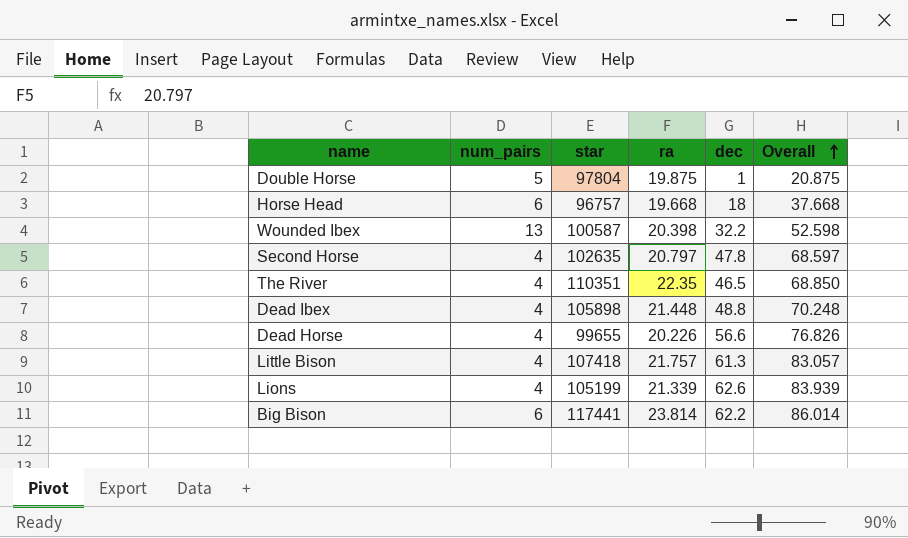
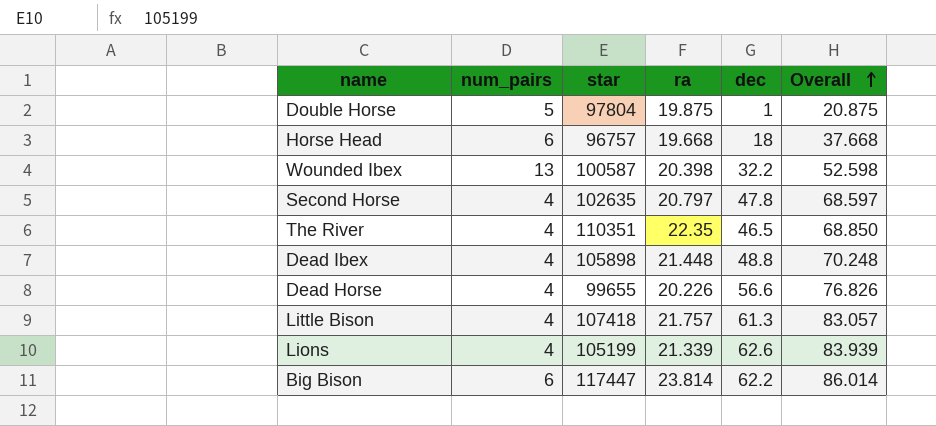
Big Bison | star: 117441 -> 117447

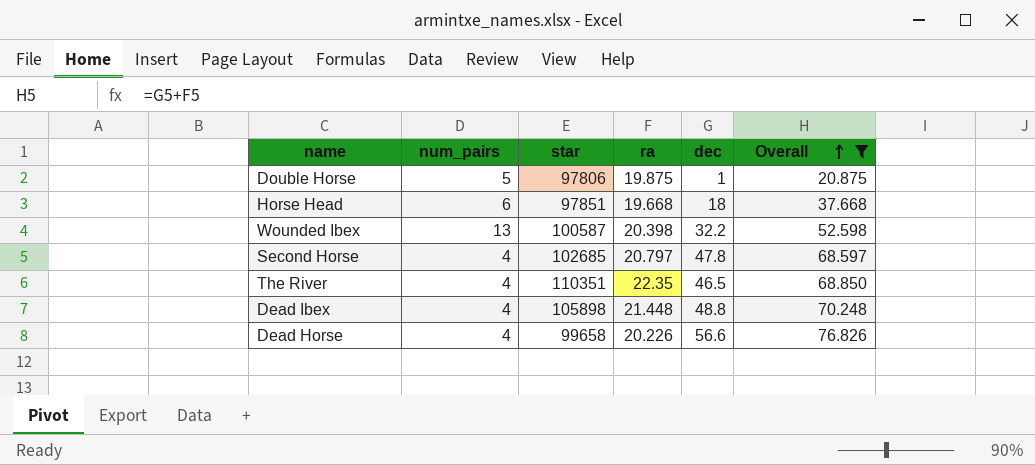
filter: none -> Overall <= 76.826
Double Horse | star: 97804 -> 97806
Horse Head | star: 96757 -> 97851
Second Horse | star: 102635 -> 102685
Dead Horse | star: 99655 -> 99658

